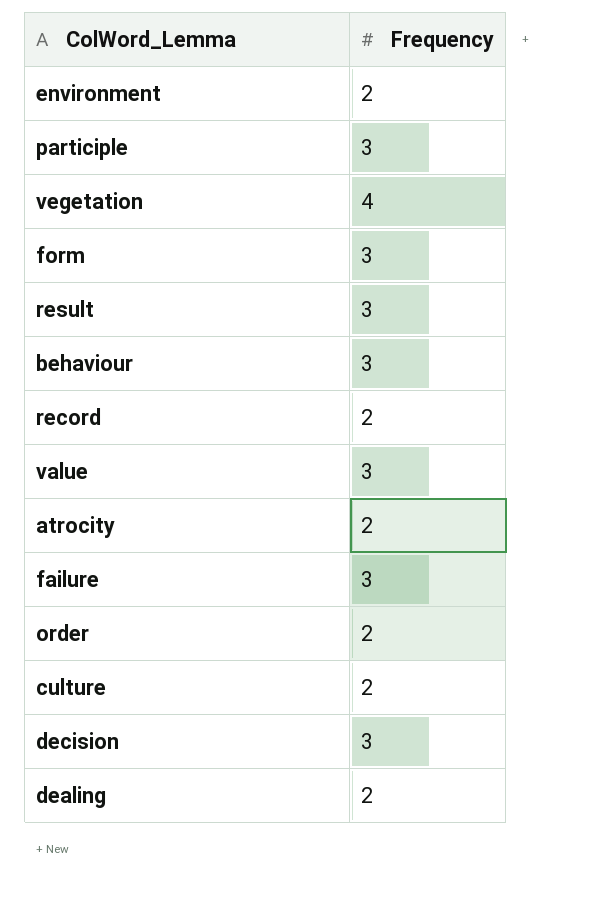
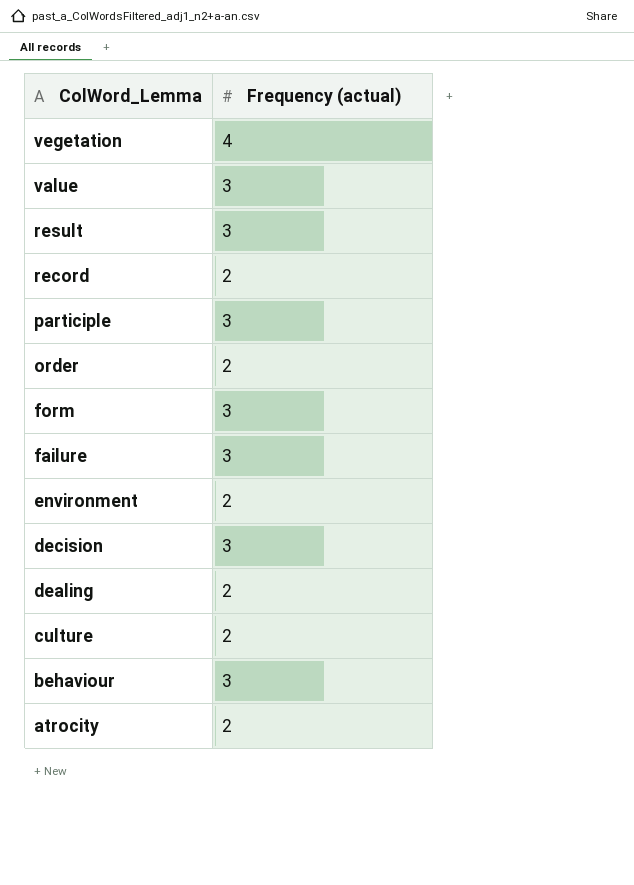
row order: none -> ColWord_Lemma descending
column name: Frequency -> Frequency (actual)

